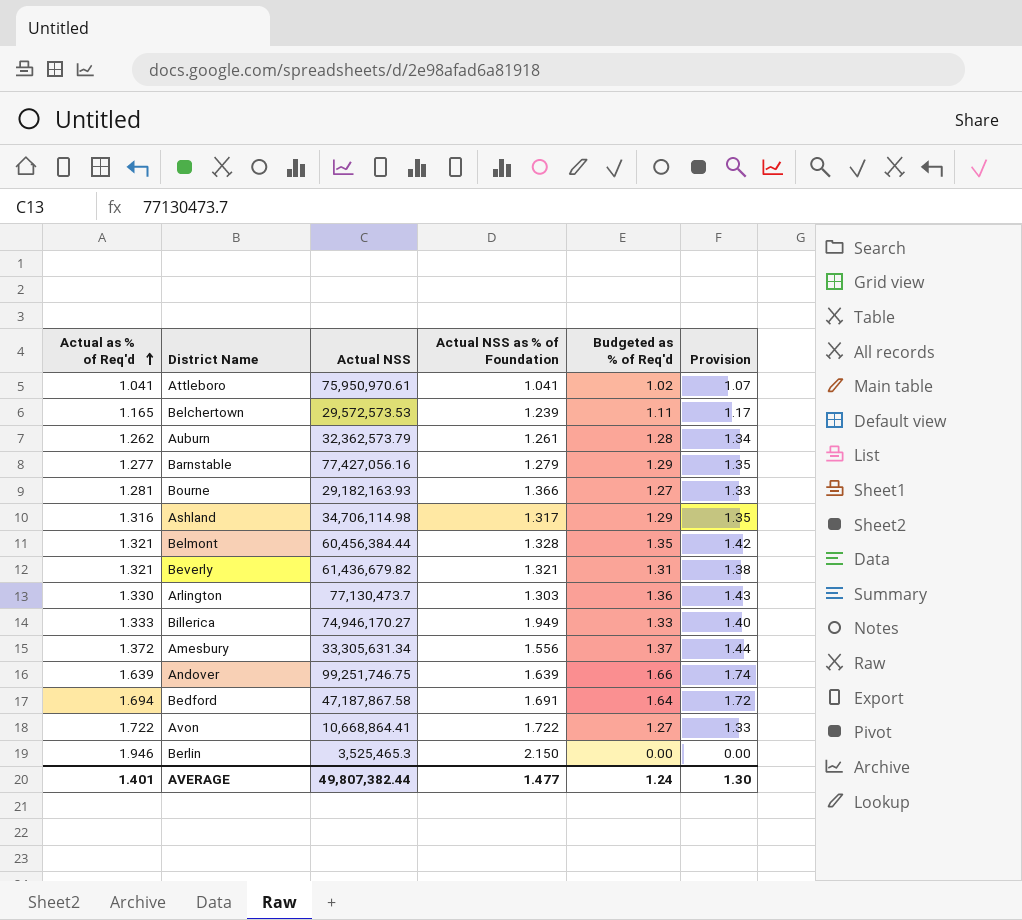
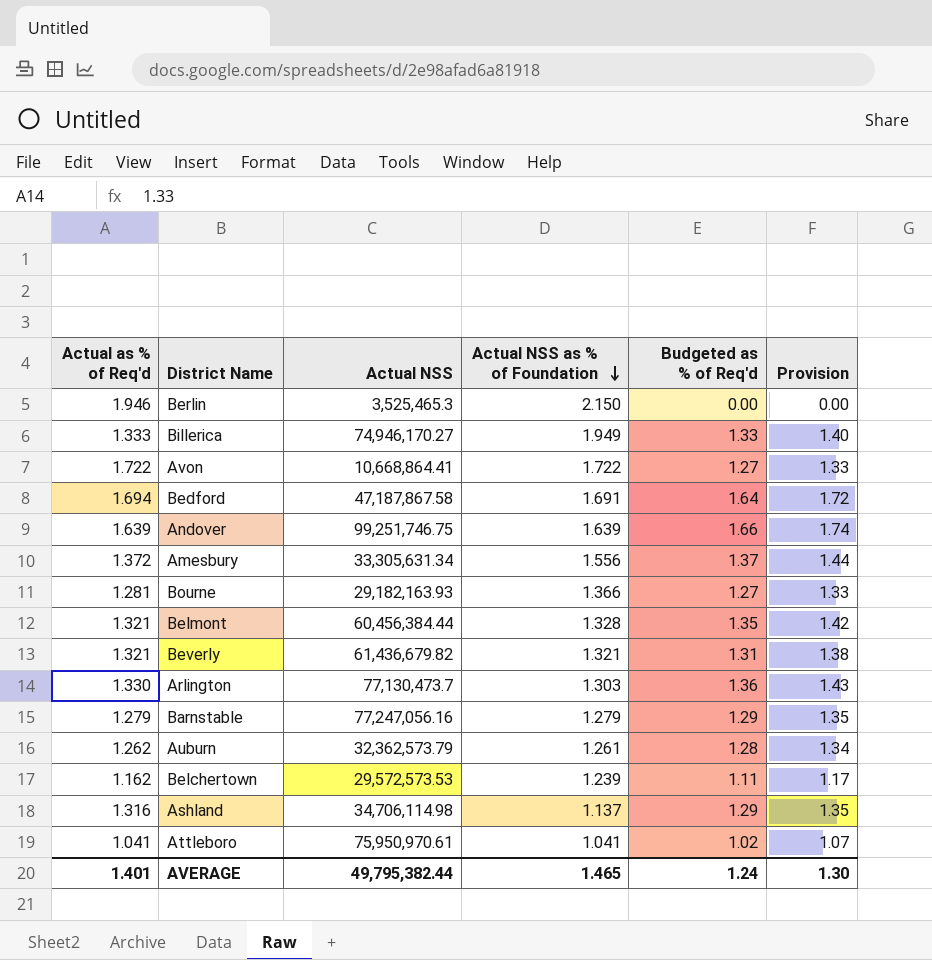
row order: Actual as % of Req'd ascending -> Actual NSS as % of Foundation descending
Barnstable | Actual as % of Req'd: 1.277 -> 1.279
Barnstable | Actual NSS: 77,427,056.16 -> 77,247,056.16
Belchertown | Actual as % of Req'd: 1.165 -> 1.162
Ashland | Actual NSS as % of Foundation: 1.317 -> 1.137
AVERAGE | Actual NSS: 49,807,382.44 -> 49,795,382.44
AVERAGE | Actual NSS as % of Foundation: 1.477 -> 1.465

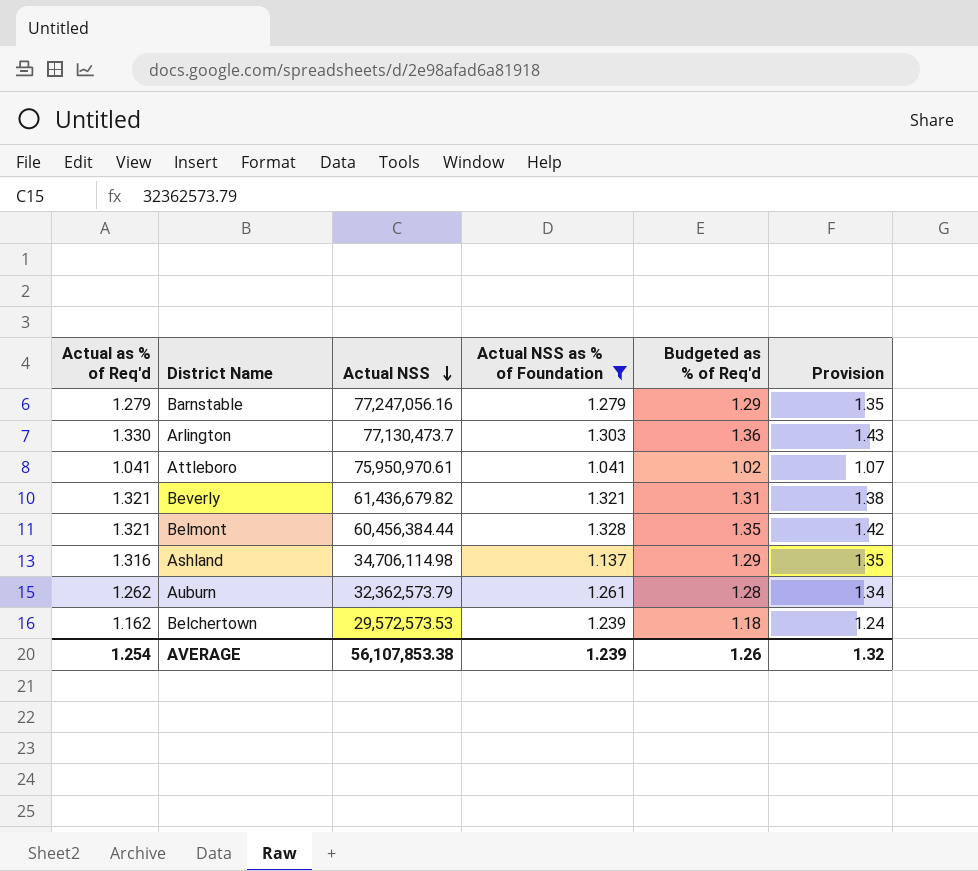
filter: none -> Actual NSS as % of Foundation <= 1.328
row order: Actual NSS as % of Foundation descending -> Actual NSS descending
Belchertown | Budgeted as % of Req'd: 1.11 -> 1.18
Belchertown | Provision: 1.17 -> 1.24
AVERAGE | Actual as % of Req'd: 1.401 -> 1.254
AVERAGE | Actual NSS: 49,795,382.44 -> 56,107,853.38
AVERAGE | Actual NSS as % of Foundation: 1.465 -> 1.239
AVERAGE | Budgeted as % of Req'd: 1.24 -> 1.26
AVERAGE | Provision: 1.30 -> 1.32

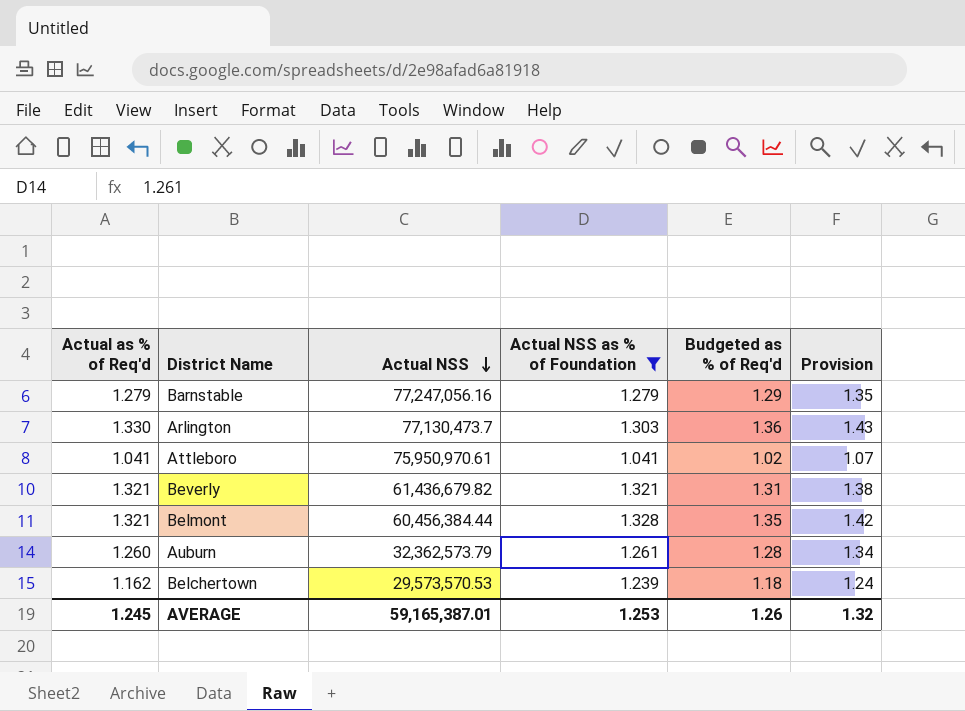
row Ashland: 1.316 | 34,706,114.98 | 1.137 | 1.29 | 1.35 -> none
Auburn | Actual as % of Req'd: 1.262 -> 1.260
Belchertown | Actual NSS: 29,572,573.53 -> 29,573,570.53
AVERAGE | Actual as % of Req'd: 1.254 -> 1.245
AVERAGE | Actual NSS: 56,107,853.38 -> 59,165,387.01
AVERAGE | Actual NSS as % of Foundation: 1.239 -> 1.253

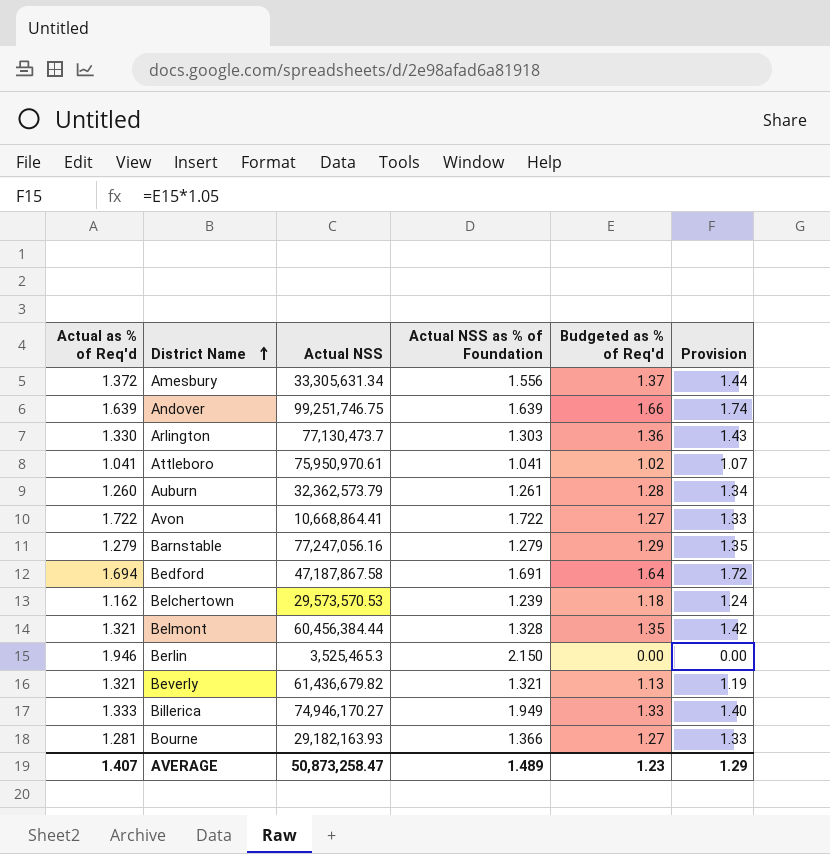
filter: Actual NSS as % of Foundation <= 1.328 -> none
row order: Actual NSS descending -> District Name ascending
Beverly | Budgeted as % of Req'd: 1.31 -> 1.13
Beverly | Provision: 1.38 -> 1.19
AVERAGE | Actual as % of Req'd: 1.245 -> 1.407
AVERAGE | Actual NSS: 59,165,387.01 -> 50,873,258.47
AVERAGE | Actual NSS as % of Foundation: 1.253 -> 1.489
AVERAGE | Budgeted as % of Req'd: 1.26 -> 1.23
AVERAGE | Provision: 1.32 -> 1.29

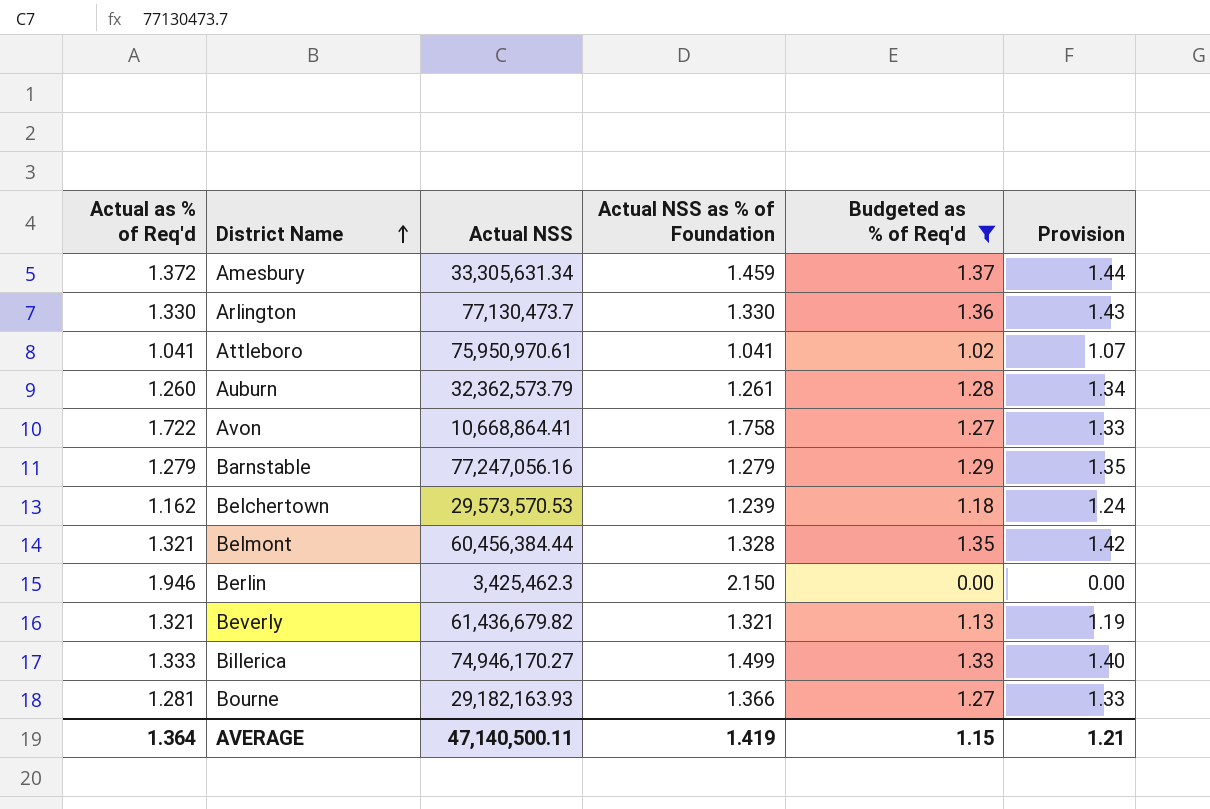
filter: none -> Budgeted as % of Req'd <= 1.37
Amesbury | Actual NSS as % of Foundation: 1.556 -> 1.459
Arlington | Actual NSS as % of Foundation: 1.303 -> 1.330
Avon | Actual NSS as % of Foundation: 1.722 -> 1.758
Berlin | Actual NSS: 3,525,465.3 -> 3,425,462.3
Billerica | Actual NSS as % of Foundation: 1.949 -> 1.499
AVERAGE | Actual as % of Req'd: 1.407 -> 1.364
AVERAGE | Actual NSS: 50,873,258.47 -> 47,140,500.11
AVERAGE | Actual NSS as % of Foundation: 1.489 -> 1.419
AVERAGE | Budgeted as % of Req'd: 1.23 -> 1.15
AVERAGE | Provision: 1.29 -> 1.21

